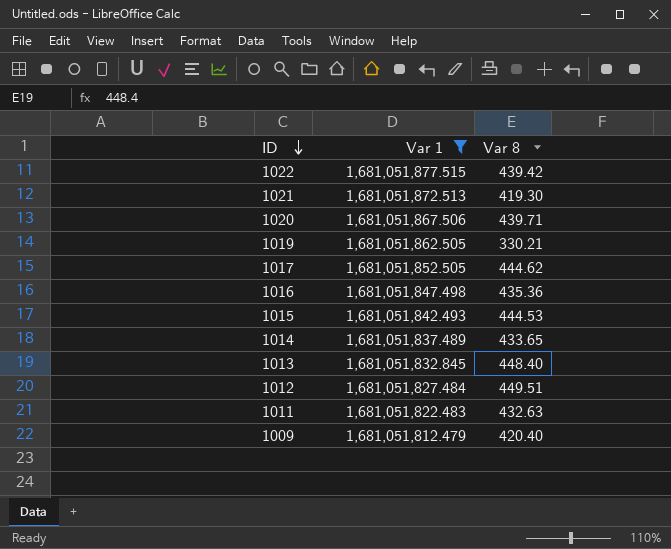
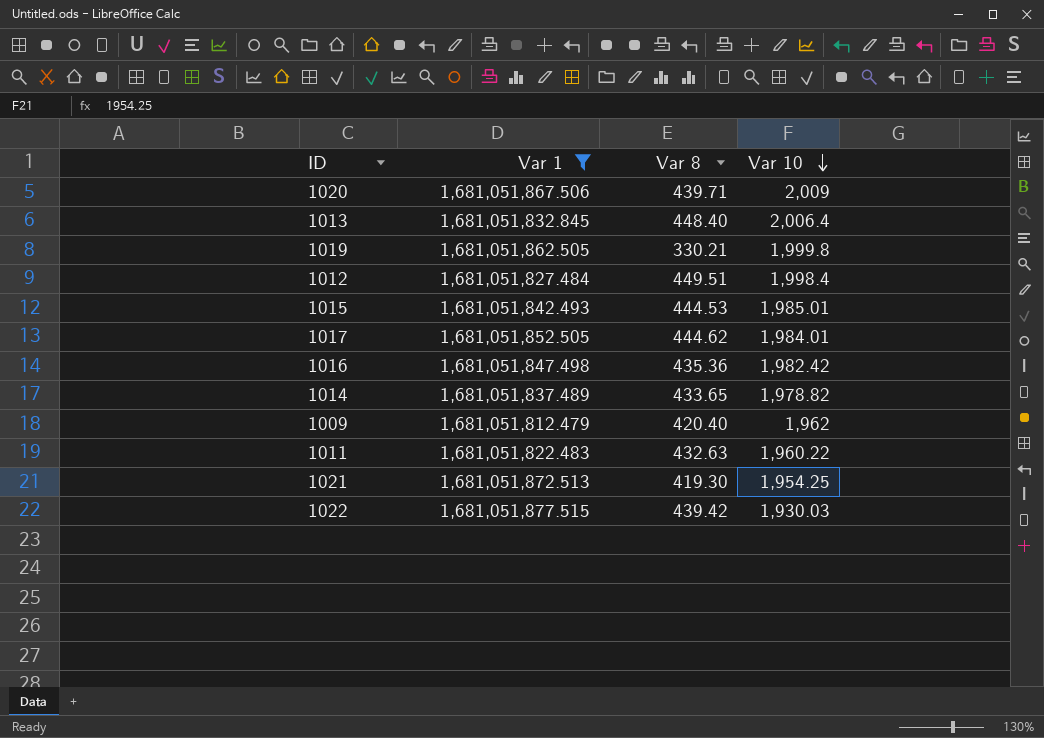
row order: ID descending -> Var 10 descending
column Var 10 | position: none -> 4

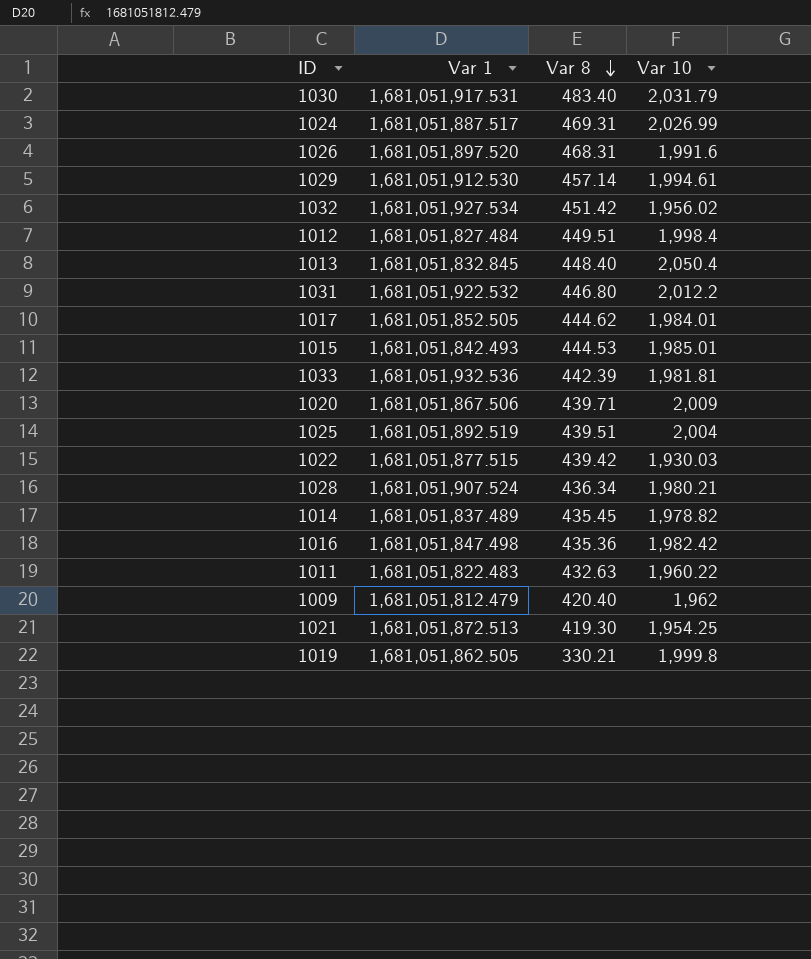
filter: Var 1 <= 1,681,051,877.515 -> none
row order: Var 10 descending -> Var 8 descending
1013 | Var 10: 2,006.4 -> 2,050.4
1014 | Var 8: 433.65 -> 435.45

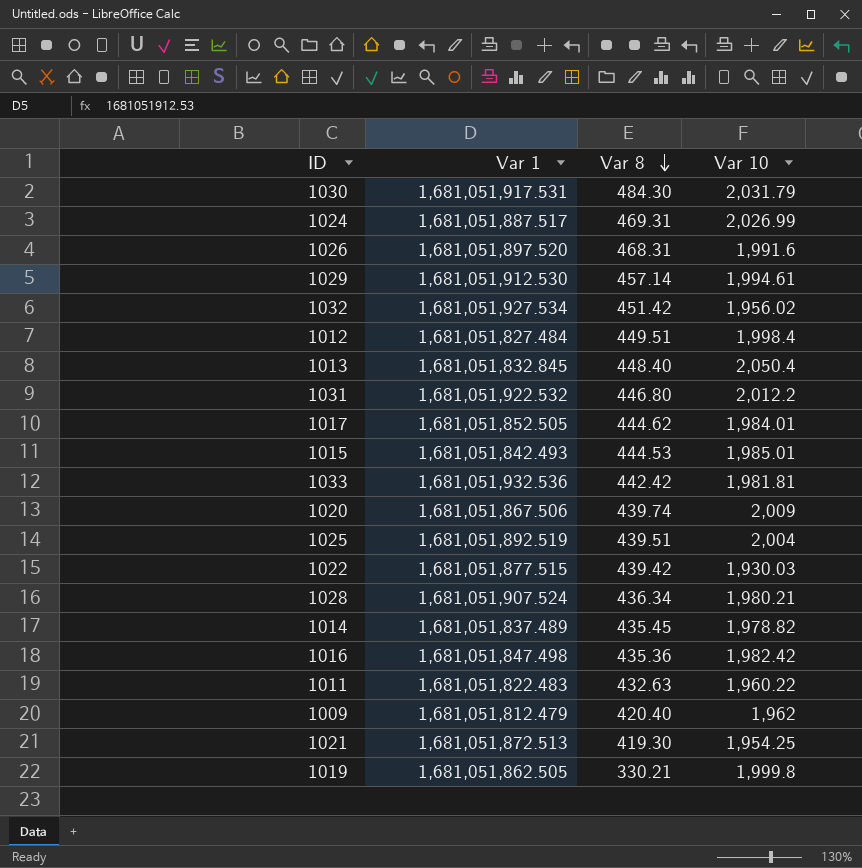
1030 | Var 8: 483.40 -> 484.30
1033 | Var 8: 442.39 -> 442.42
1020 | Var 8: 439.71 -> 439.74

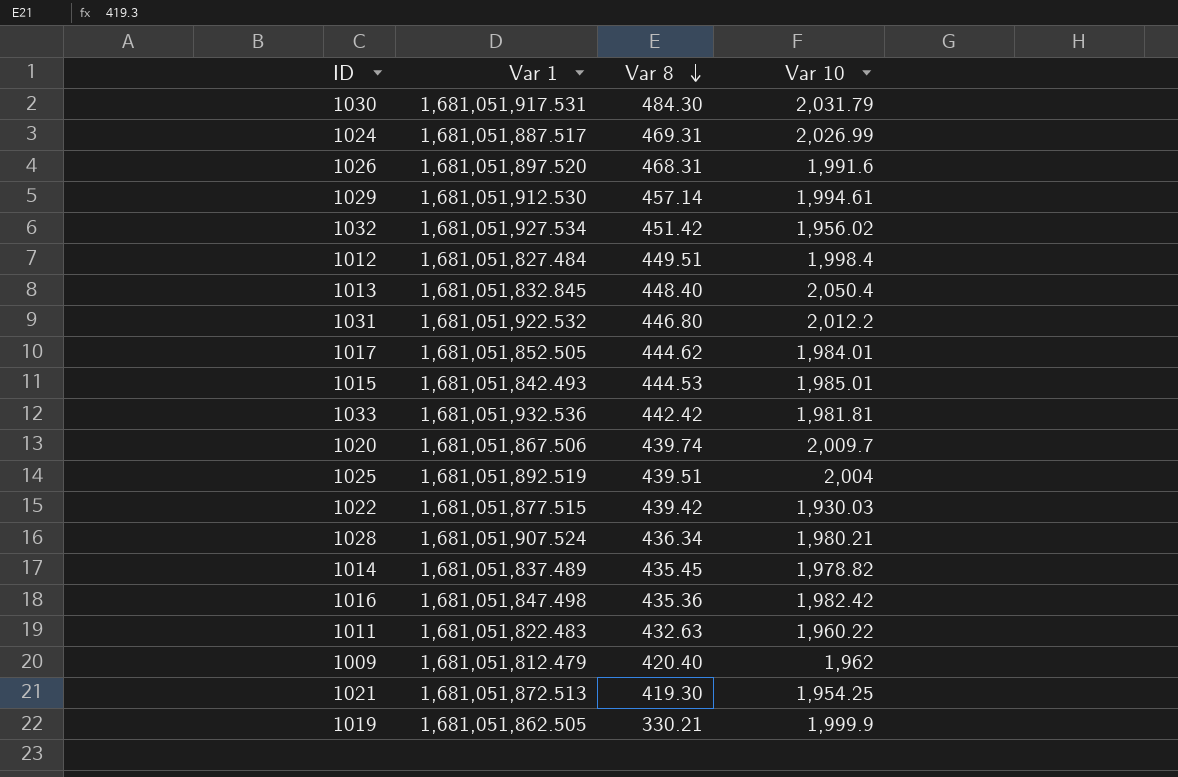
1020 | Var 10: 2,009 -> 2,009.7
1019 | Var 10: 1,999.8 -> 1,999.9

